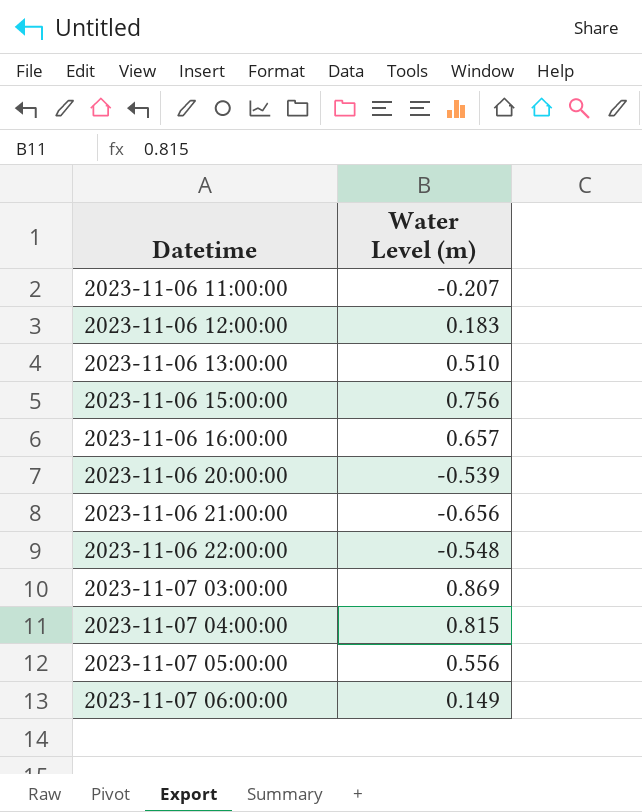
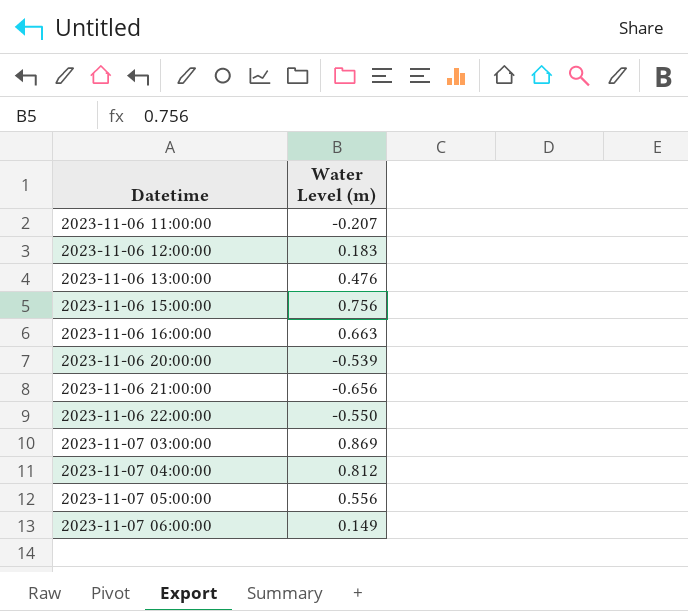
2023-11-06 13:00:00 | Water Level (m): 0.510 -> 0.476
2023-11-06 16:00:00 | Water Level (m): 0.657 -> 0.663
2023-11-06 22:00:00 | Water Level (m): -0.548 -> -0.550
2023-11-07 04:00:00 | Water Level (m): 0.815 -> 0.812

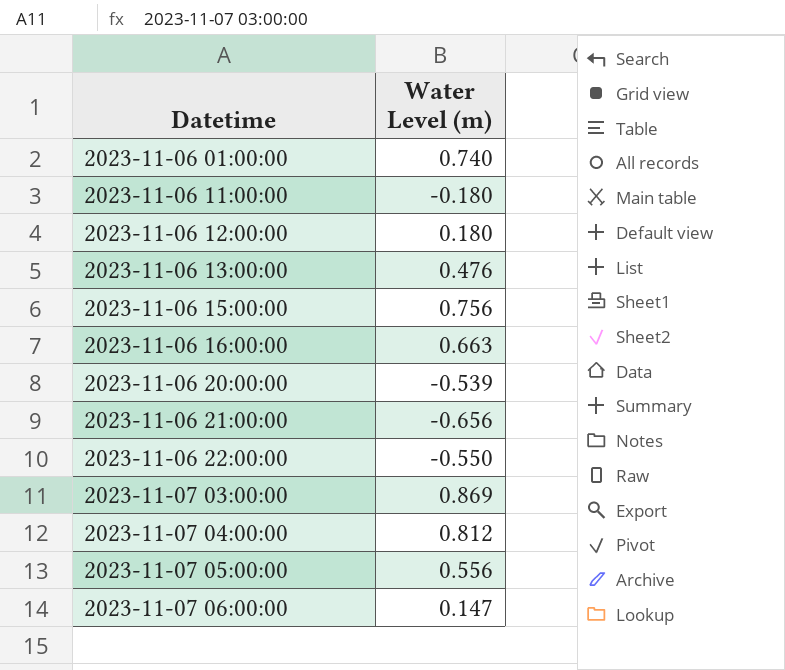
row 2023-11-06 01:00:00: none -> 0.740
2023-11-06 11:00:00 | Water Level (m): -0.207 -> -0.180
2023-11-06 12:00:00 | Water Level (m): 0.183 -> 0.180
2023-11-07 06:00:00 | Water Level (m): 0.149 -> 0.147

